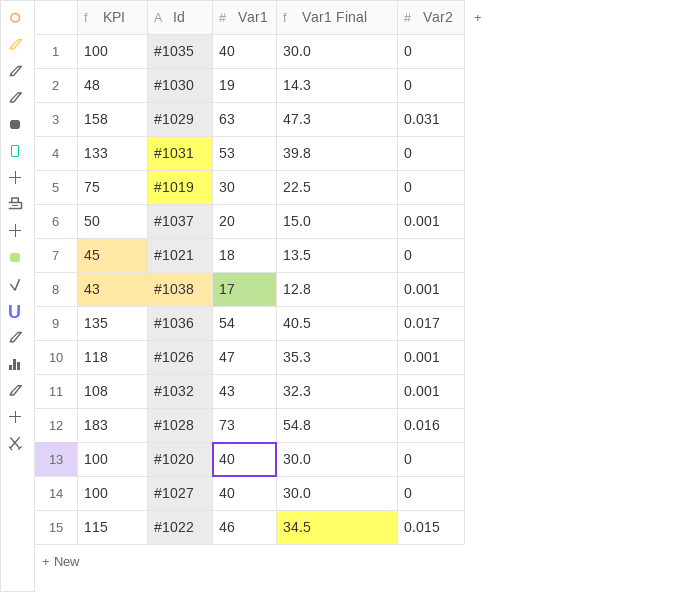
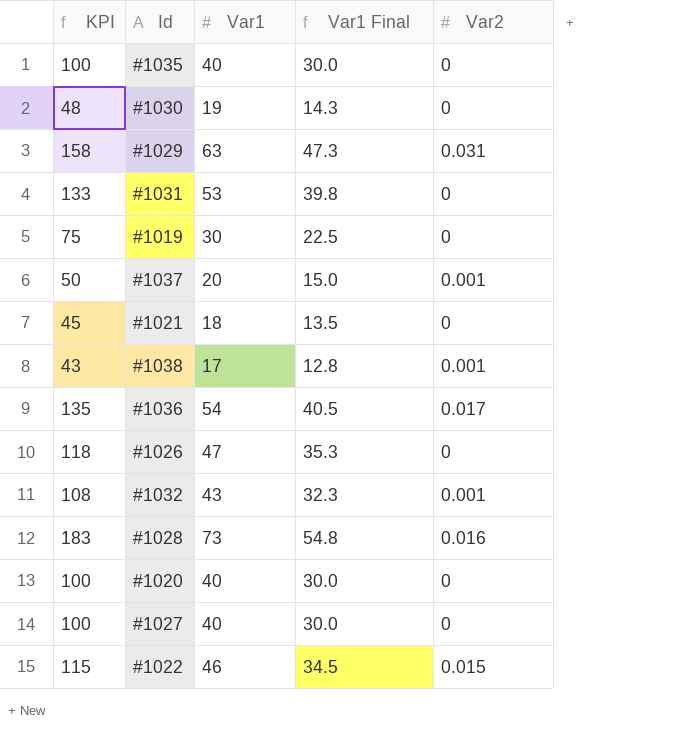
#1026 | Var2: 0.001 -> 0

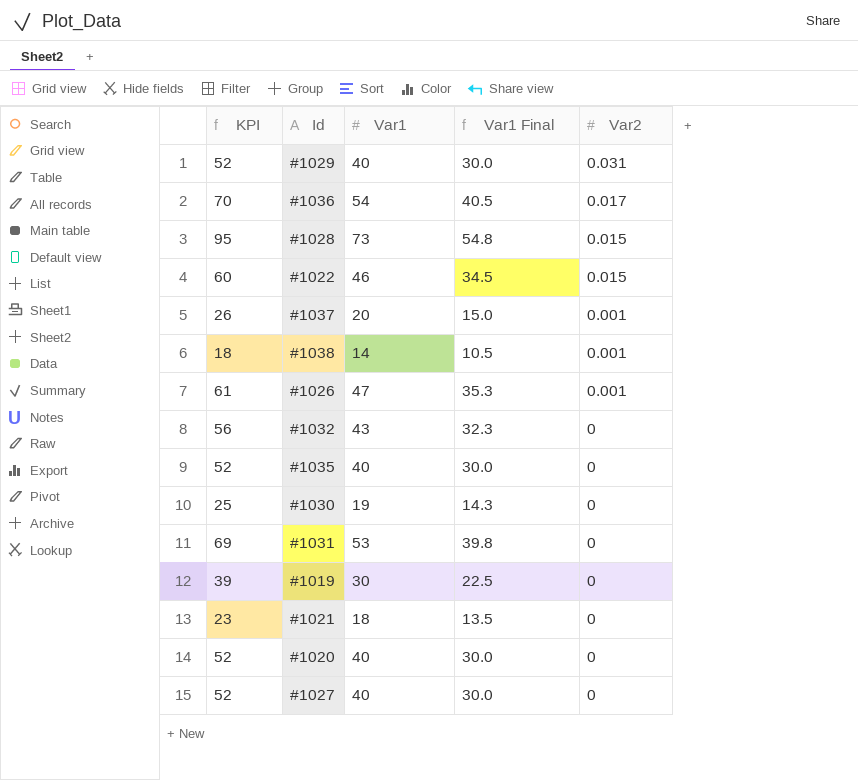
row order: none -> Var2 descending
column KPI | formula: [Var1] * 2.5 -> [Var1] * 1.3
#1029 | Var1: 63 -> 40
#1029 | Var1 Final: 47.3 -> 30.0
#1028 | Var2: 0.016 -> 0.015
#1038 | Var1: 17 -> 14
#1038 | Var1 Final: 12.8 -> 10.5
#1026 | Var2: 0 -> 0.001
#1032 | Var2: 0.001 -> 0

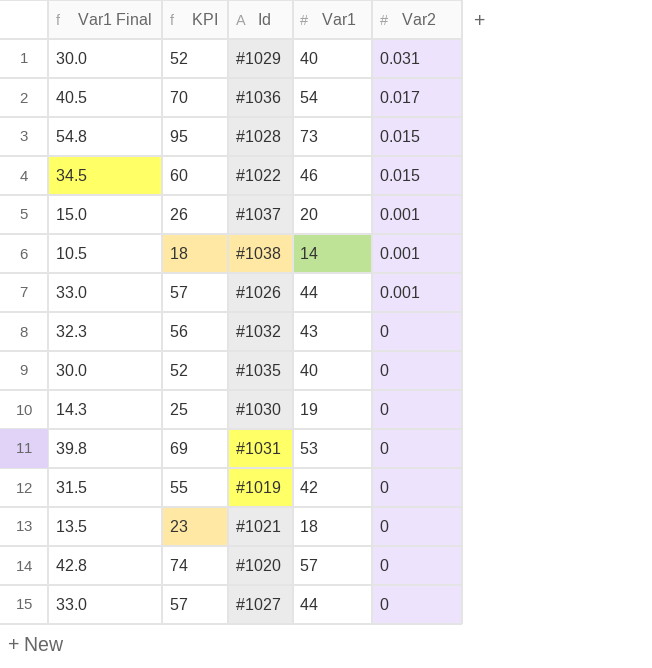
column Var1 Final | position: 4 -> 1
#1026 | Var1 Final: 35.3 -> 33.0
#1026 | KPI: 61 -> 57
#1026 | Var1: 47 -> 44
#1019 | Var1 Final: 22.5 -> 31.5
#1019 | KPI: 39 -> 55
#1019 | Var1: 30 -> 42
#1020 | Var1 Final: 30.0 -> 42.8
#1020 | KPI: 52 -> 74
#1020 | Var1: 40 -> 57
#1027 | Var1 Final: 30.0 -> 33.0
#1027 | KPI: 52 -> 57
#1027 | Var1: 40 -> 44

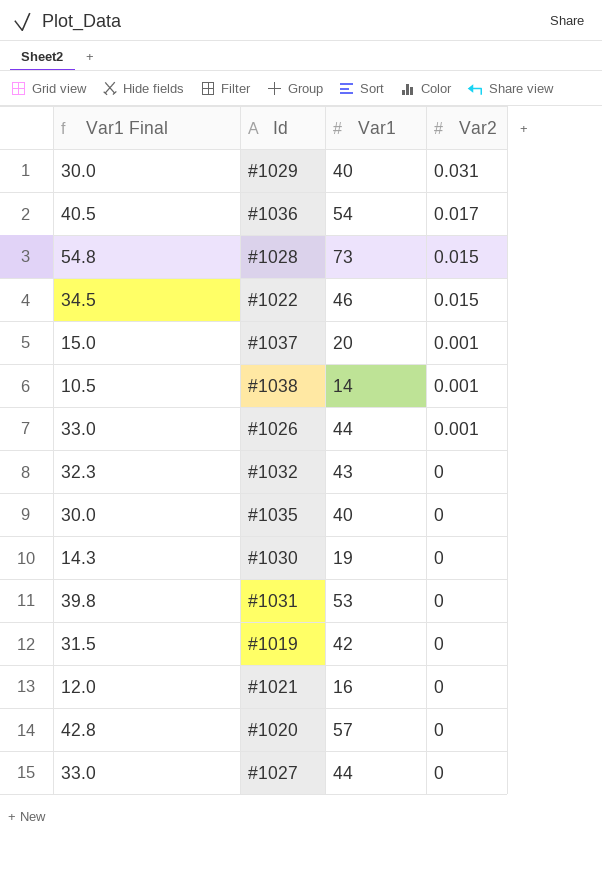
column KPI | formula: [Var1] * 1.3 -> none
#1021 | Var1 Final: 13.5 -> 12.0
#1021 | Var1: 18 -> 16

